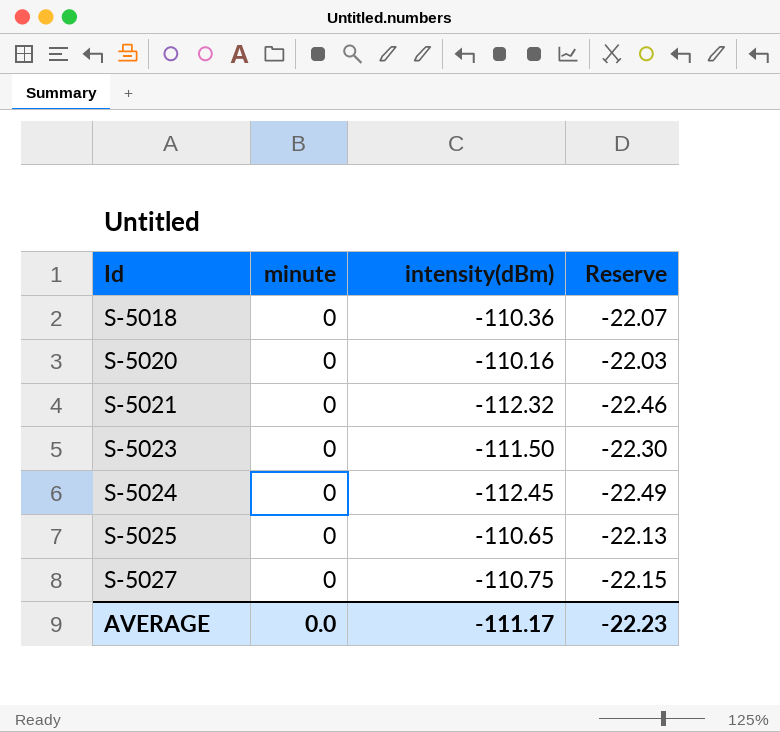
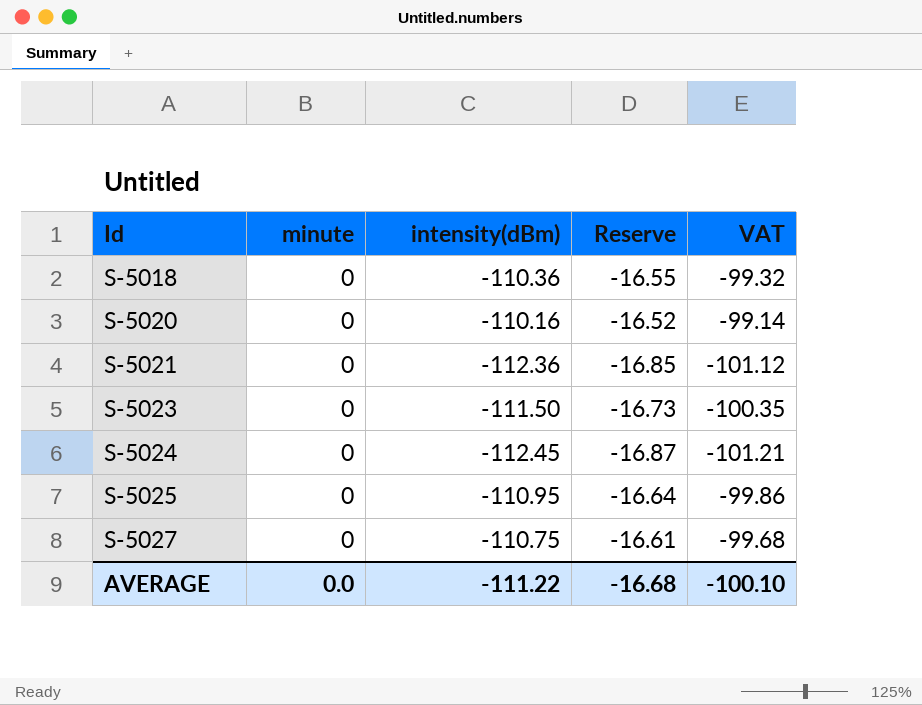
column Reserve | formula: [intensity(dBm)] * 0.2 -> [intensity(dBm)] * 0.15
column VAT | formula: none -> [intensity(dBm)] * 0.9
S-5021 | intensity(dBm): -112.32 -> -112.36
S-5025 | intensity(dBm): -110.65 -> -110.95
AVERAGE | intensity(dBm): -111.17 -> -111.22
AVERAGE | Reserve: -22.23 -> -16.68

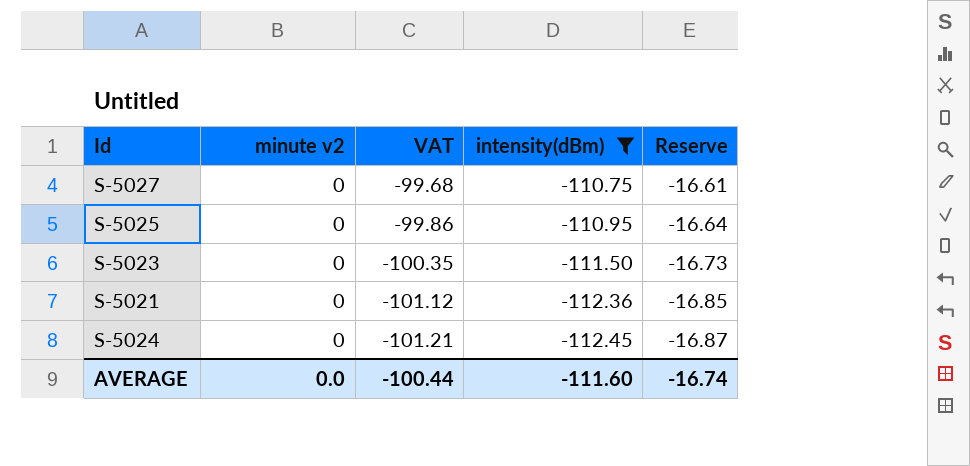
filter: none -> intensity(dBm) <= -110.75
row order: Id ascending -> VAT descending
column name: minute -> minute v2
column VAT | position: 5 -> 3
AVERAGE | VAT: -100.10 -> -100.44
AVERAGE | intensity(dBm): -111.22 -> -111.60
AVERAGE | Reserve: -16.68 -> -16.74

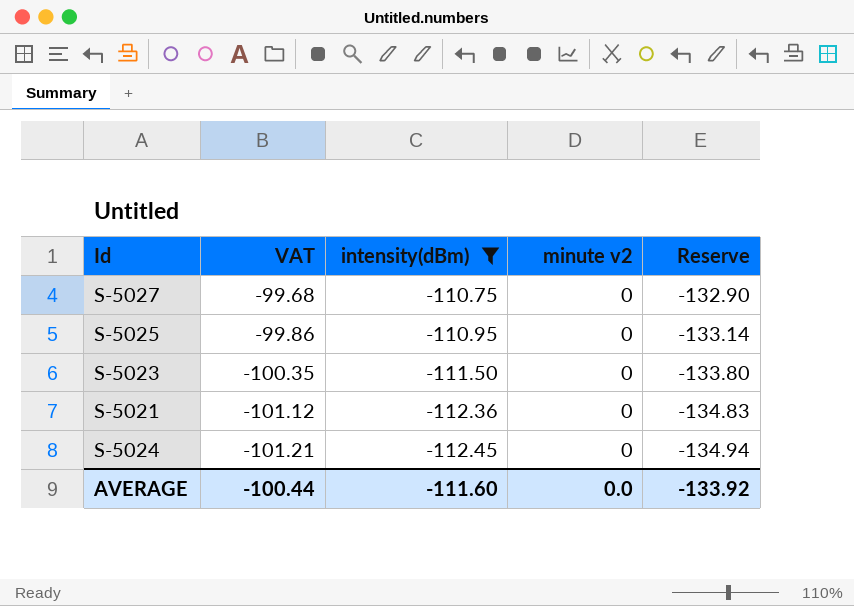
column minute v2 | position: 2 -> 4
column Reserve | formula: [intensity(dBm)] * 0.15 -> [intensity(dBm)] * 1.2
AVERAGE | Reserve: -16.74 -> -133.92

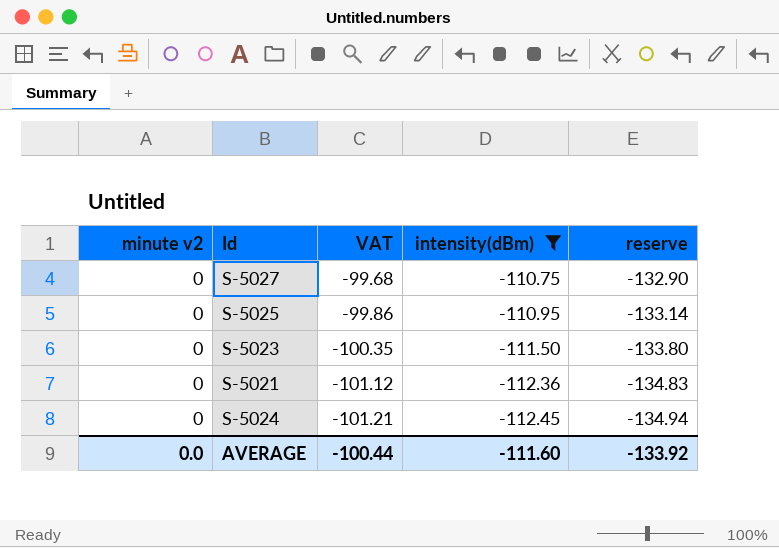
column minute v2 | position: 4 -> 1
column name: Reserve -> reserve

